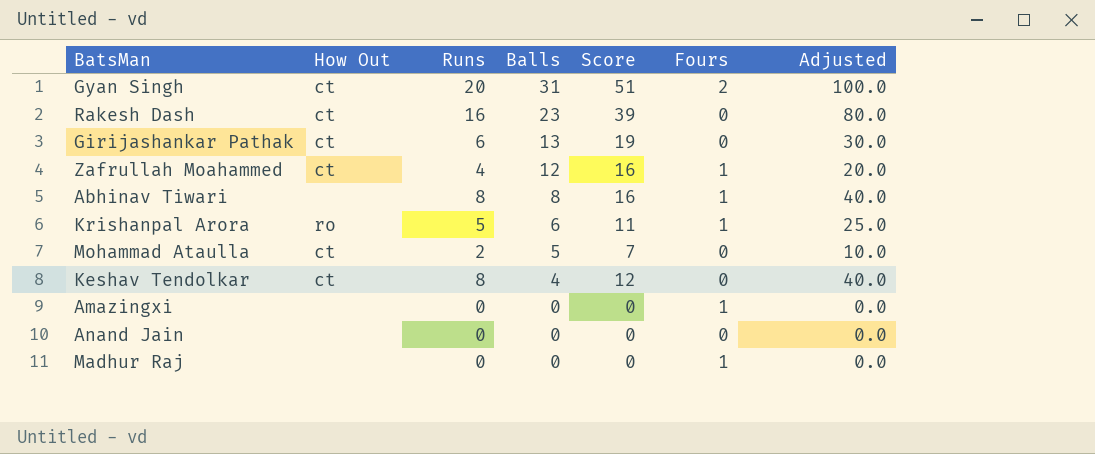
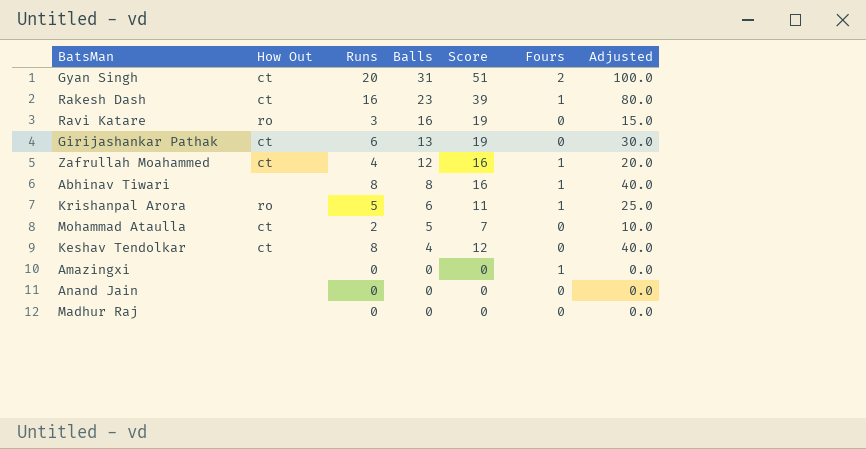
Rakesh Dash | Fours: 0 -> 1
row Ravi Katare: none -> ro | 3 | 16 | 19 | 0 | 15.0
Madhur Raj | Fours: 1 -> 0

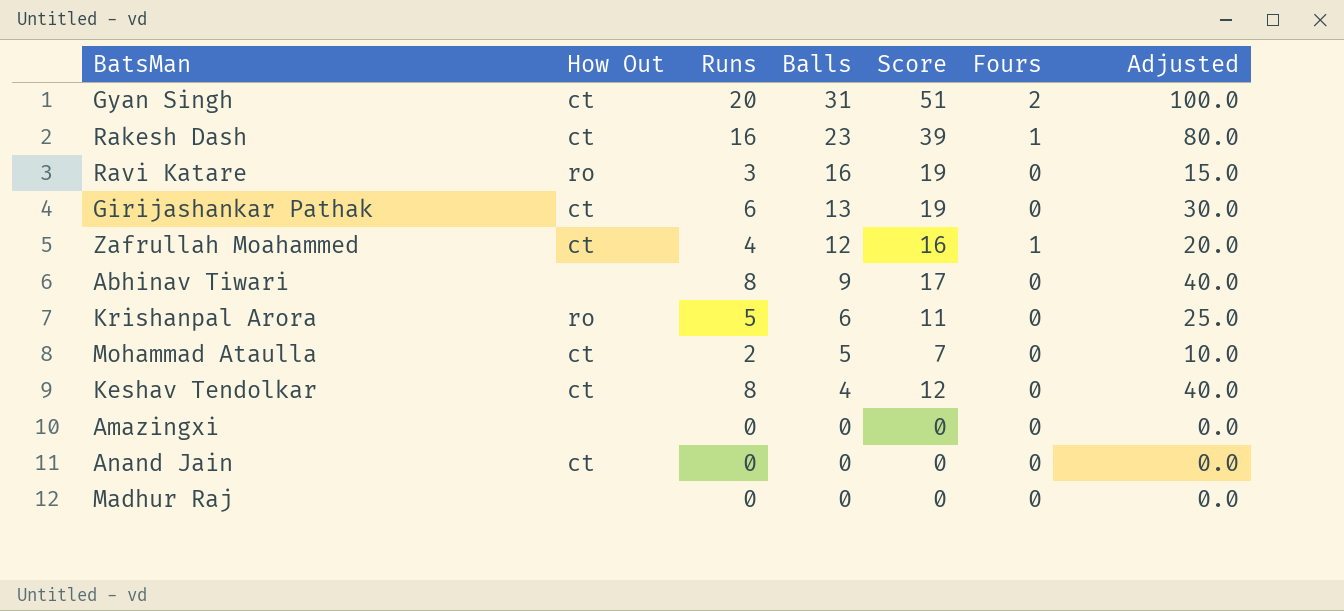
Abhinav Tiwari | Balls: 8 -> 9
Abhinav Tiwari | Score: 16 -> 17
Abhinav Tiwari | Fours: 1 -> 0
Krishanpal Arora | Fours: 1 -> 0
Amazingxi | Fours: 1 -> 0
Anand Jain | How Out: none -> ct

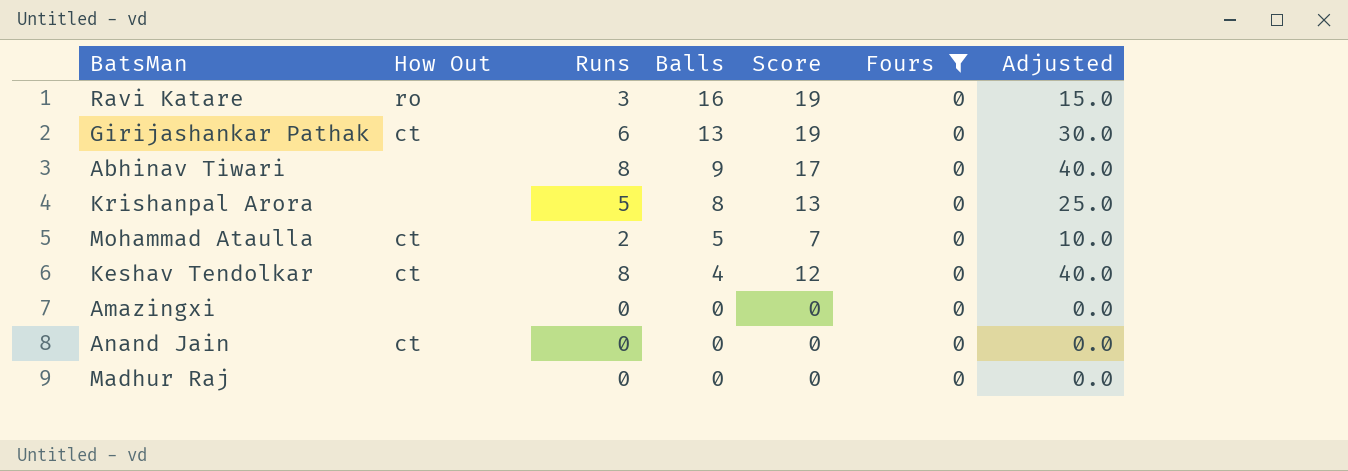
filter: none -> Fours = 0
Krishanpal Arora | How Out: ro -> none
Krishanpal Arora | Balls: 6 -> 8
Krishanpal Arora | Score: 11 -> 13

